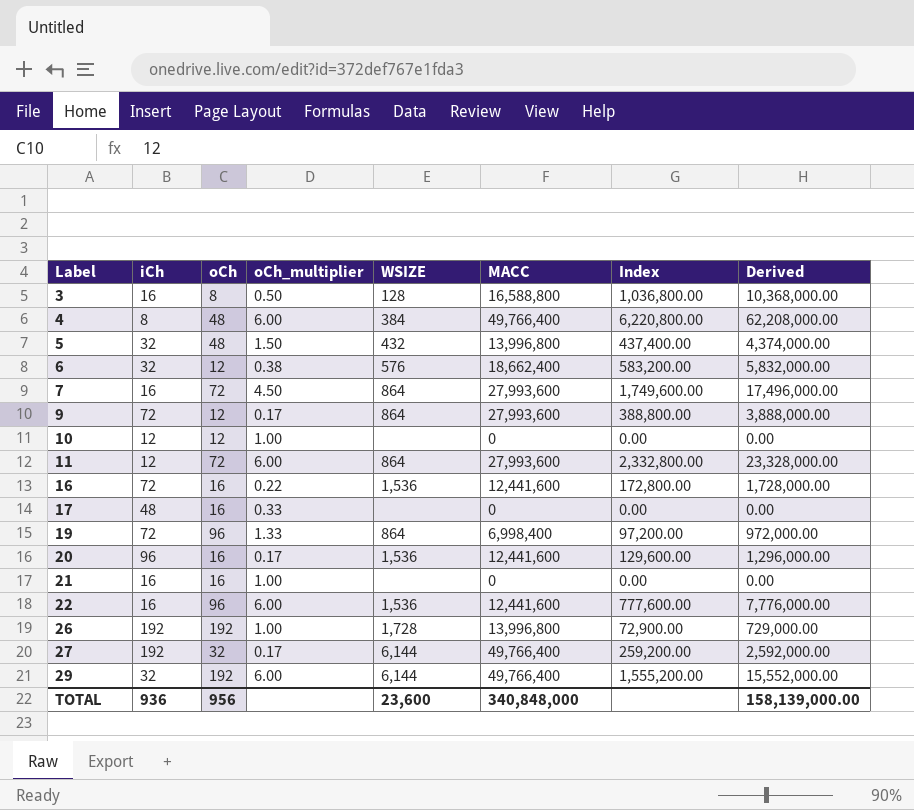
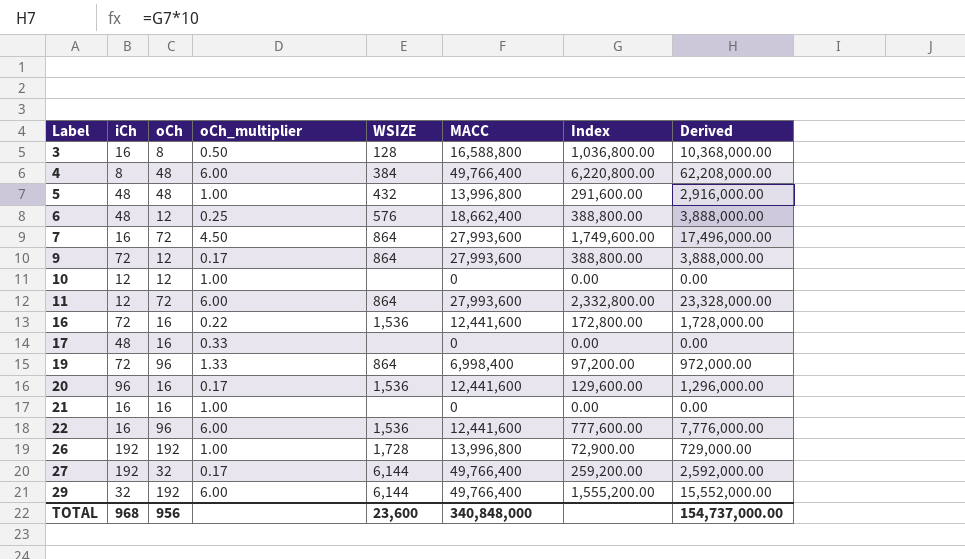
5 | iCh: 32 -> 48
5 | oCh_multiplier: 1.50 -> 1.00
5 | Index: 437,400.00 -> 291,600.00
5 | Derived: 4,374,000.00 -> 2,916,000.00
6 | iCh: 32 -> 48
6 | oCh_multiplier: 0.38 -> 0.25
6 | Index: 583,200.00 -> 388,800.00
6 | Derived: 5,832,000.00 -> 3,888,000.00
TOTAL | iCh: 936 -> 968
TOTAL | Derived: 158,139,000.00 -> 154,737,000.00

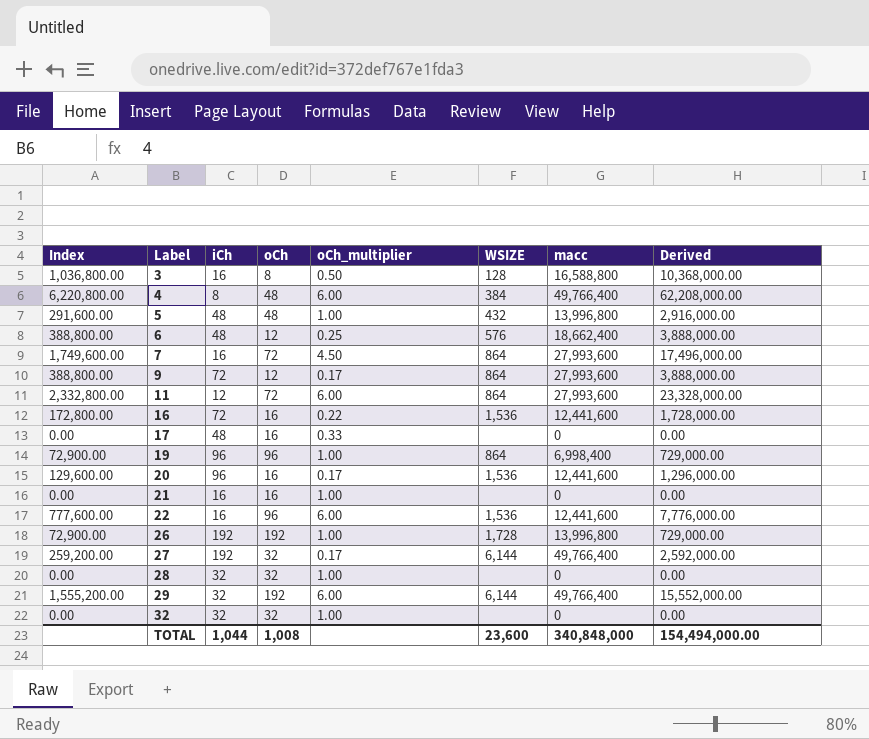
column Index | position: 7 -> 1
column name: MACC -> macc
row 10: 12 | 12 | 1.00 | none | 0 | 0.00 | 0.00 -> none
19 | Index: 97,200.00 -> 72,900.00
19 | iCh: 72 -> 96
19 | oCh_multiplier: 1.33 -> 1.00
19 | Derived: 972,000.00 -> 729,000.00
row 28: none -> 0.00 | 32 | 32 | 1.00 | none | 0 | 0.00
row 32: none -> 0.00 | 32 | 32 | 1.00 | none | 0 | 0.00
TOTAL | iCh: 968 -> 1,044
TOTAL | oCh: 956 -> 1,008
TOTAL | Derived: 154,737,000.00 -> 154,494,000.00

